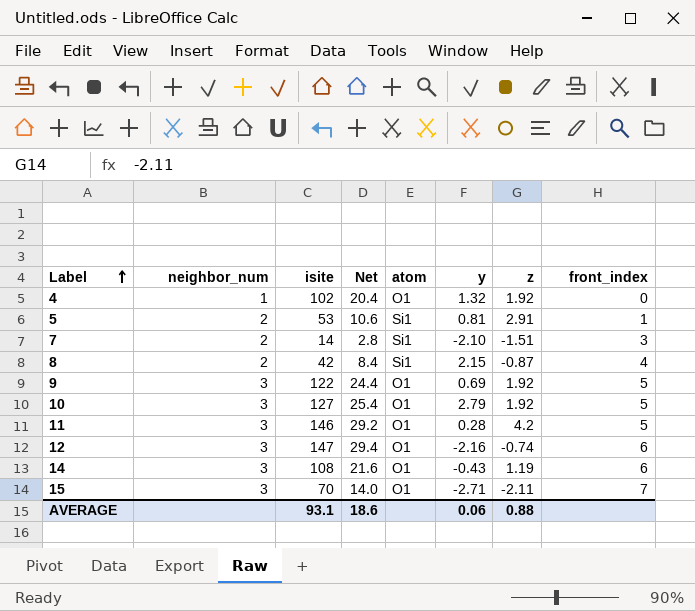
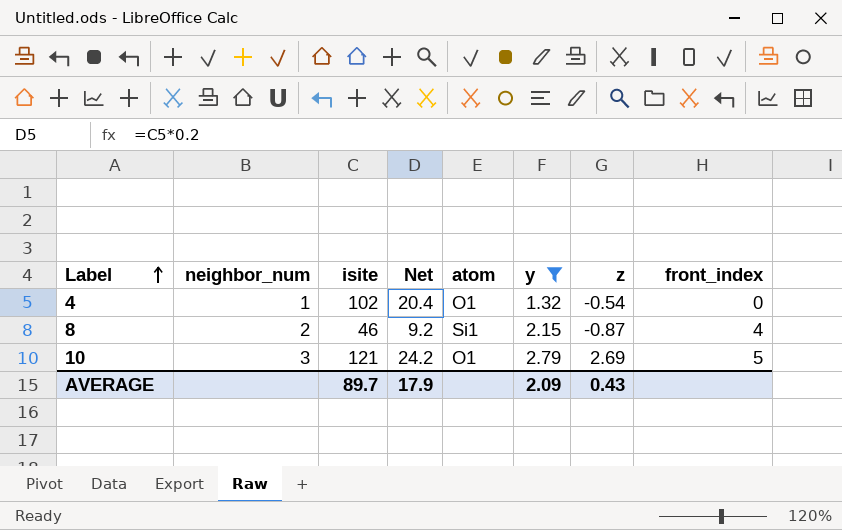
filter: none -> y >= 1.32
4 | z: 1.92 -> -0.54
8 | isite: 42 -> 46
8 | Net: 8.4 -> 9.2
10 | isite: 127 -> 121
10 | Net: 25.4 -> 24.2
10 | z: 1.92 -> 2.69
AVERAGE | isite: 93.1 -> 89.7
AVERAGE | Net: 18.6 -> 17.9
AVERAGE | y: 0.06 -> 2.09
AVERAGE | z: 0.88 -> 0.43

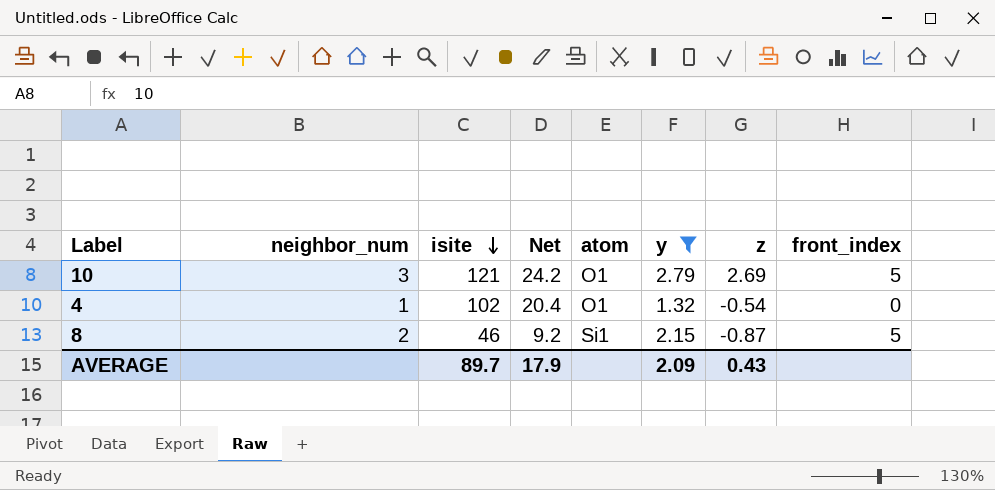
row order: Label ascending -> isite descending
8 | front_index: 4 -> 5

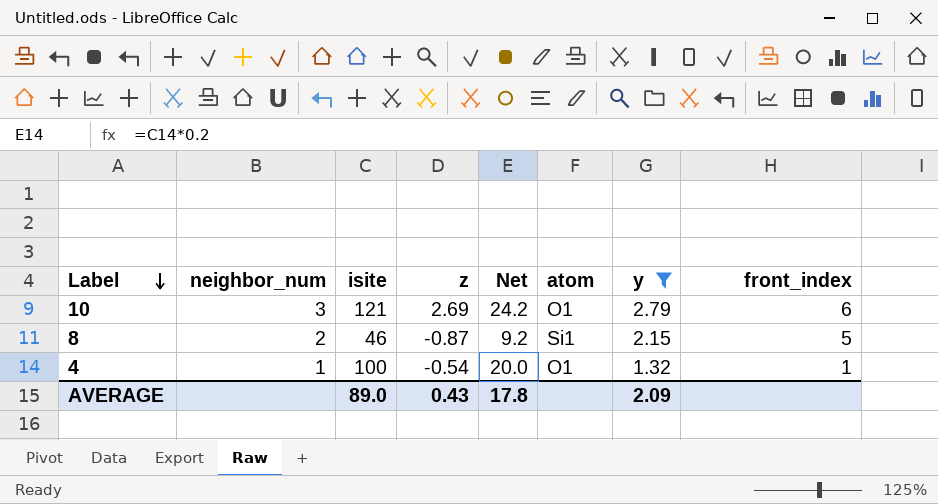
row order: isite descending -> Label descending
column z | position: 7 -> 4
10 | front_index: 5 -> 6
4 | isite: 102 -> 100
4 | Net: 20.4 -> 20.0
4 | front_index: 0 -> 1
AVERAGE | isite: 89.7 -> 89.0
AVERAGE | Net: 17.9 -> 17.8

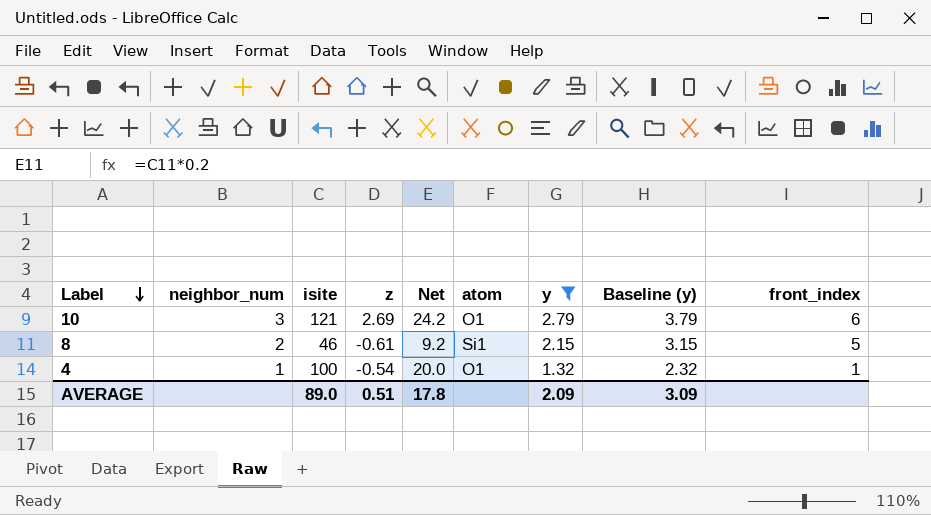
column Baseline (y) | formula: none -> [y] + 1
8 | z: -0.87 -> -0.61
AVERAGE | z: 0.43 -> 0.51

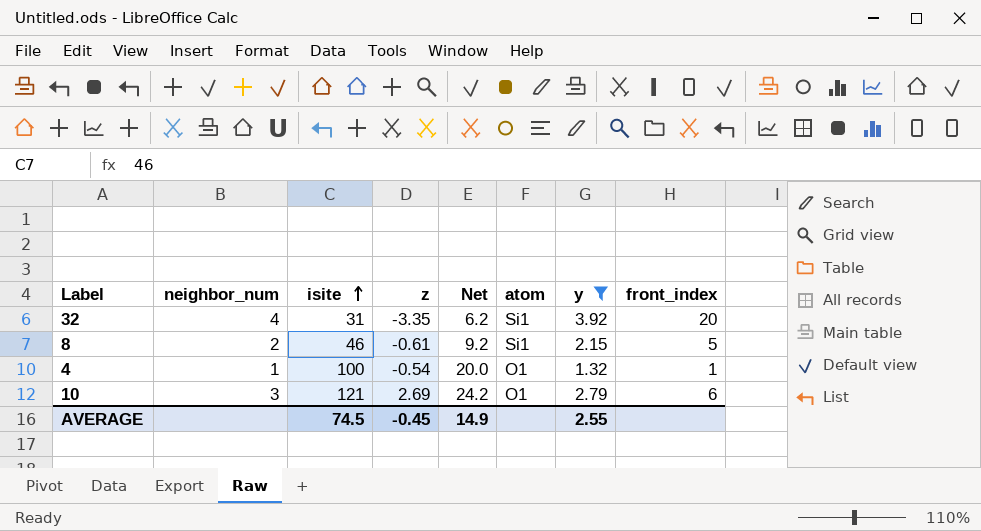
row order: Label descending -> isite ascending
column Baseline (y) | formula: [y] + 1 -> none
row 32: none -> 4 | 31 | -3.35 | 6.2 | Si1 | 3.92 | 20
AVERAGE | isite: 89.0 -> 74.5
AVERAGE | z: 0.51 -> -0.45
AVERAGE | Net: 17.8 -> 14.9
AVERAGE | y: 2.09 -> 2.55

